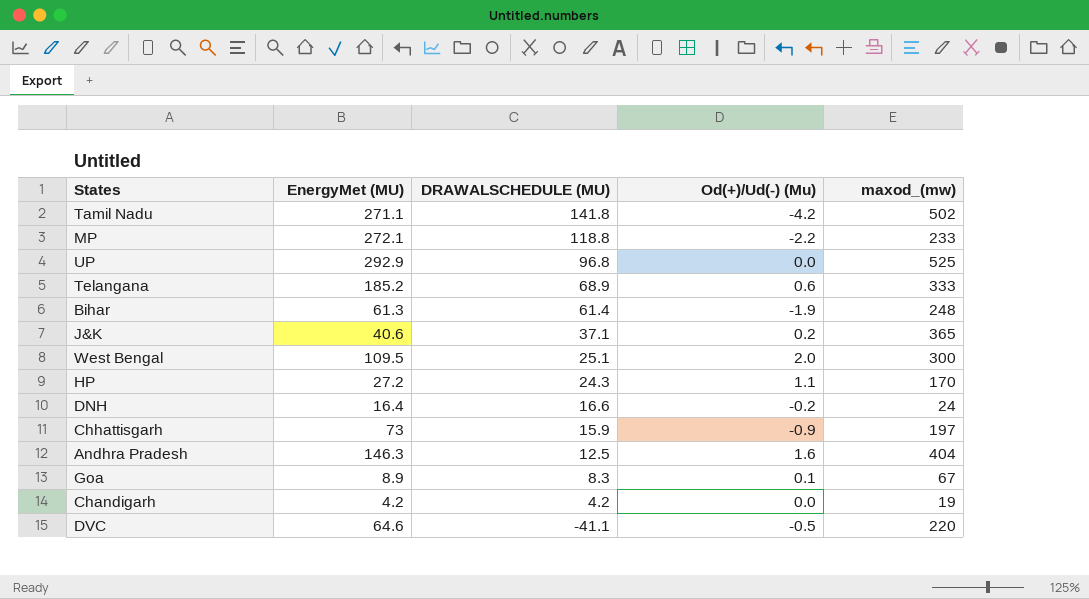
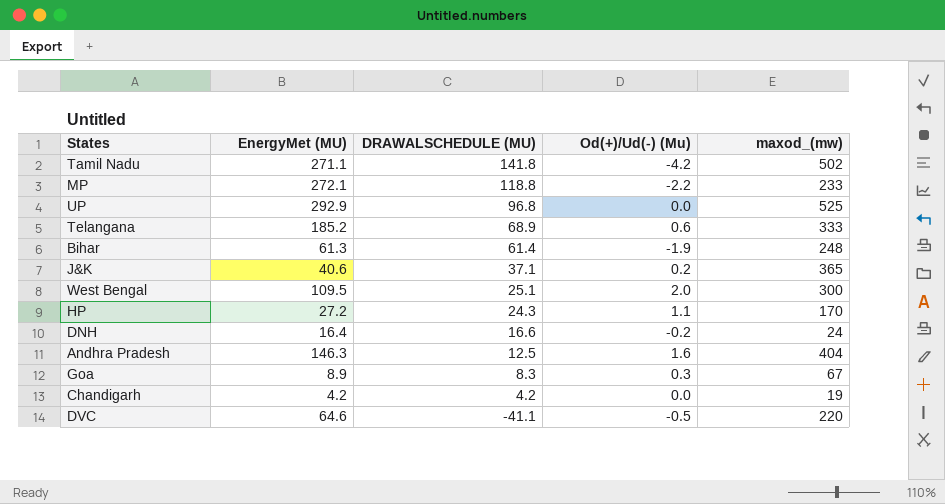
row Chhattisgarh: 73 | 15.9 | -0.9 | 197 -> none
Goa | Od(+)/Ud(-) (Mu): 0.1 -> 0.3

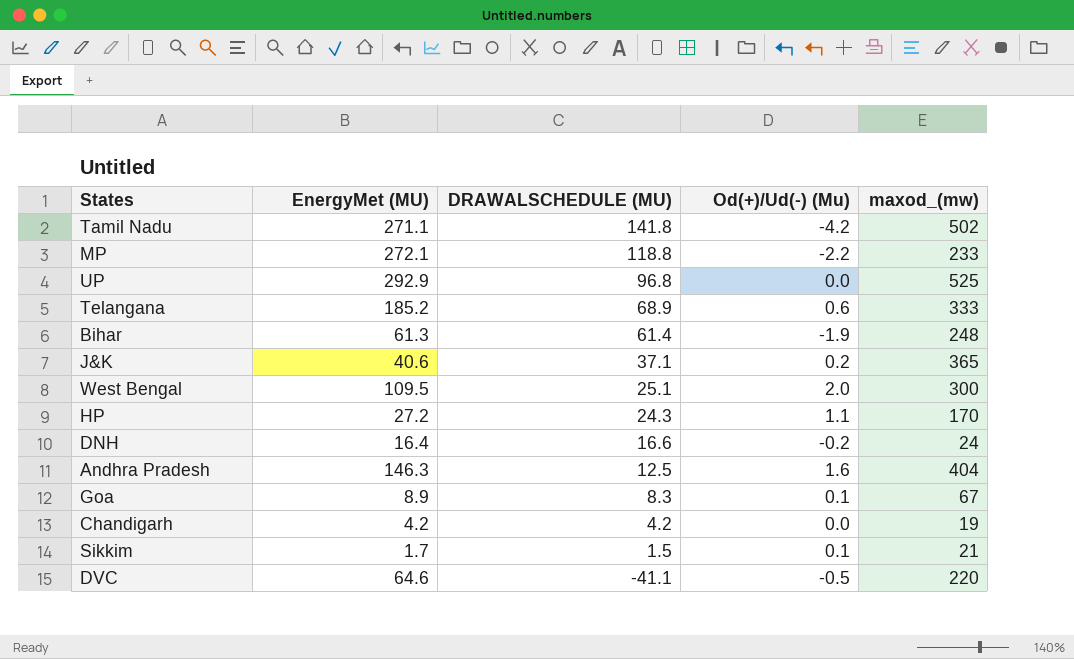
Goa | Od(+)/Ud(-) (Mu): 0.3 -> 0.1
row Sikkim: none -> 1.7 | 1.5 | 0.1 | 21

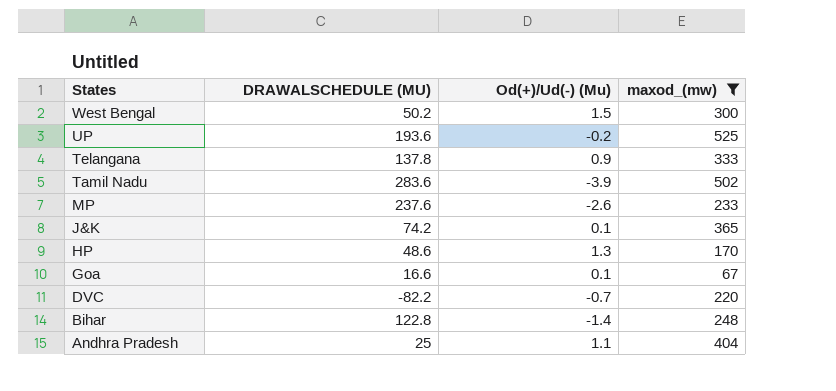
filter: none -> maxod_(mw) >= 67
row order: DRAWALSCHEDULE (MU) descending -> States descending
column EnergyMet (MU) | position: 2 -> none
West Bengal | DRAWALSCHEDULE (MU): 25.1 -> 50.2
West Bengal | Od(+)/Ud(-) (Mu): 2.0 -> 1.5
UP | DRAWALSCHEDULE (MU): 96.8 -> 193.6
UP | Od(+)/Ud(-) (Mu): 0.0 -> -0.2
Telangana | DRAWALSCHEDULE (MU): 68.9 -> 137.8
Telangana | Od(+)/Ud(-) (Mu): 0.6 -> 0.9
Tamil Nadu | DRAWALSCHEDULE (MU): 141.8 -> 283.6
Tamil Nadu | Od(+)/Ud(-) (Mu): -4.2 -> -3.9
MP | DRAWALSCHEDULE (MU): 118.8 -> 237.6
MP | Od(+)/Ud(-) (Mu): -2.2 -> -2.6
J&K | DRAWALSCHEDULE (MU): 37.1 -> 74.2
J&K | Od(+)/Ud(-) (Mu): 0.2 -> 0.1
HP | DRAWALSCHEDULE (MU): 24.3 -> 48.6
HP | Od(+)/Ud(-) (Mu): 1.1 -> 1.3
Goa | DRAWALSCHEDULE (MU): 8.3 -> 16.6
DVC | DRAWALSCHEDULE (MU): -41.1 -> -82.2
DVC | Od(+)/Ud(-) (Mu): -0.5 -> -0.7
Bihar | DRAWALSCHEDULE (MU): 61.4 -> 122.8
Bihar | Od(+)/Ud(-) (Mu): -1.9 -> -1.4
Andhra Pradesh | DRAWALSCHEDULE (MU): 12.5 -> 25
Andhra Pradesh | Od(+)/Ud(-) (Mu): 1.6 -> 1.1

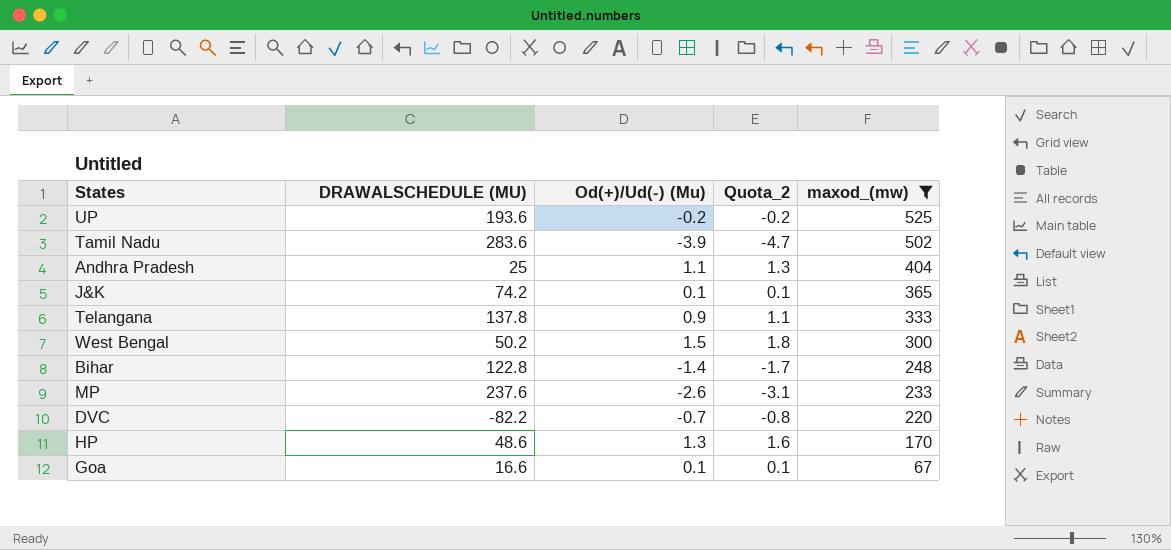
row order: States descending -> maxod_(mw) descending
column Quota_2 | formula: none -> [Od(+)/Ud(-) (Mu)] * 1.2

